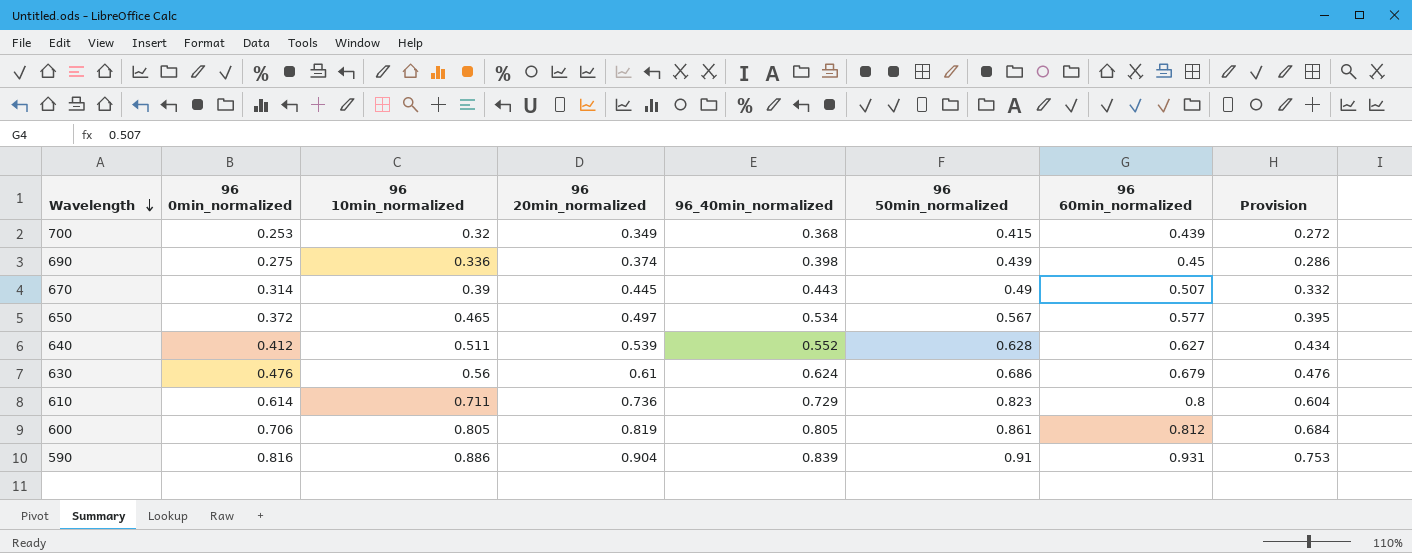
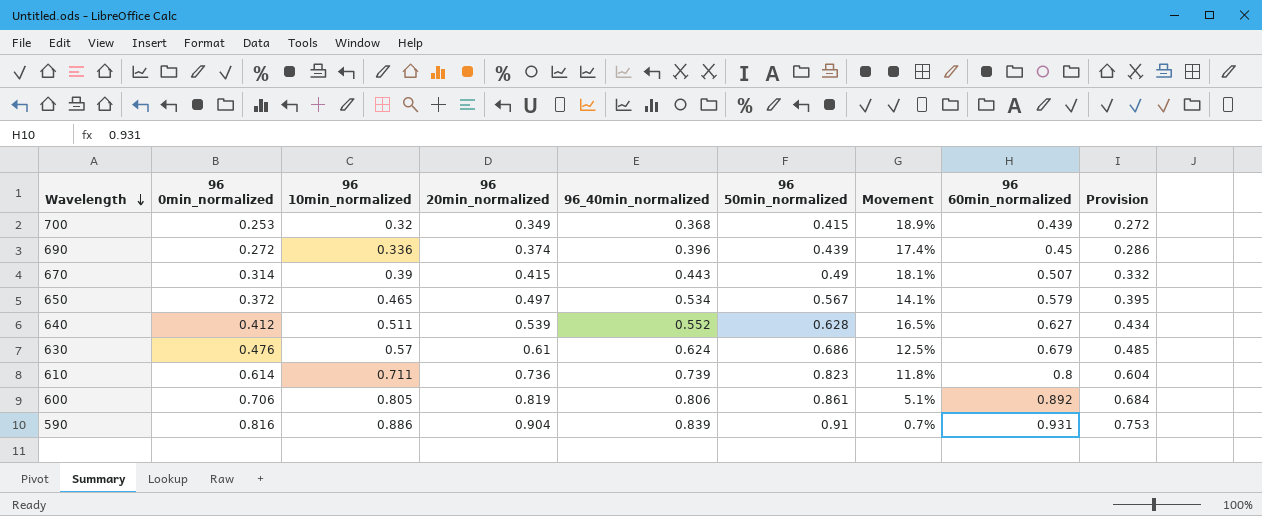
column Movement | formula: none -> ([96 50min_normalized] - [96 20min_normalized]) / [96 20min_normalized]
690 | 96 0min_normalized: 0.275 -> 0.272
690 | 96_40min_normalized: 0.398 -> 0.396
670 | 96 20min_normalized: 0.445 -> 0.415
650 | 96 60min_normalized: 0.577 -> 0.579
630 | 96 10min_normalized: 0.56 -> 0.57
630 | Provision: 0.476 -> 0.485
610 | 96_40min_normalized: 0.729 -> 0.739
600 | 96_40min_normalized: 0.805 -> 0.806
600 | 96 60min_normalized: 0.812 -> 0.892

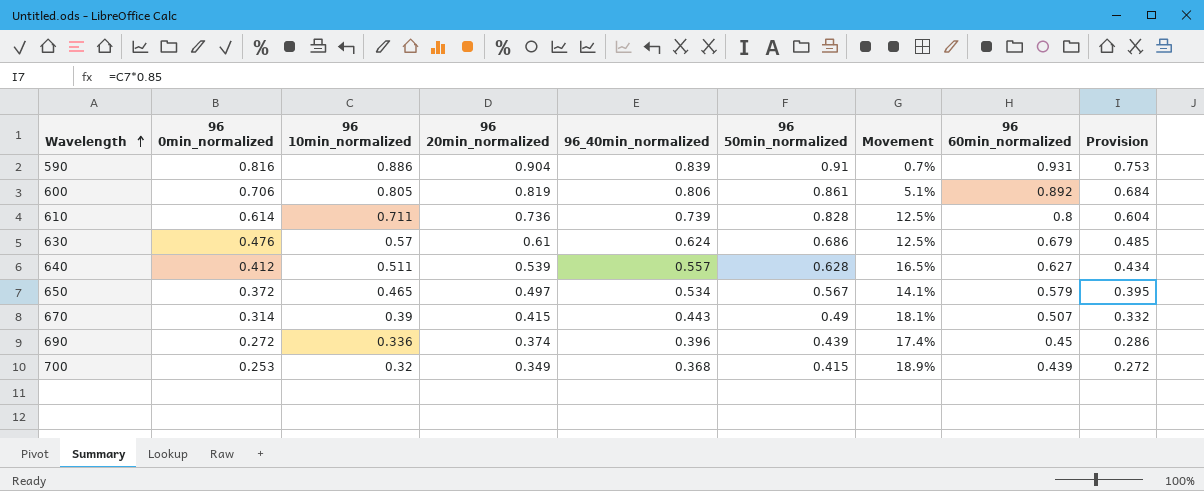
row order: Wavelength descending -> Wavelength ascending
610 | 96 50min_normalized: 0.823 -> 0.828
610 | Movement: 11.8% -> 12.5%
640 | 96_40min_normalized: 0.552 -> 0.557

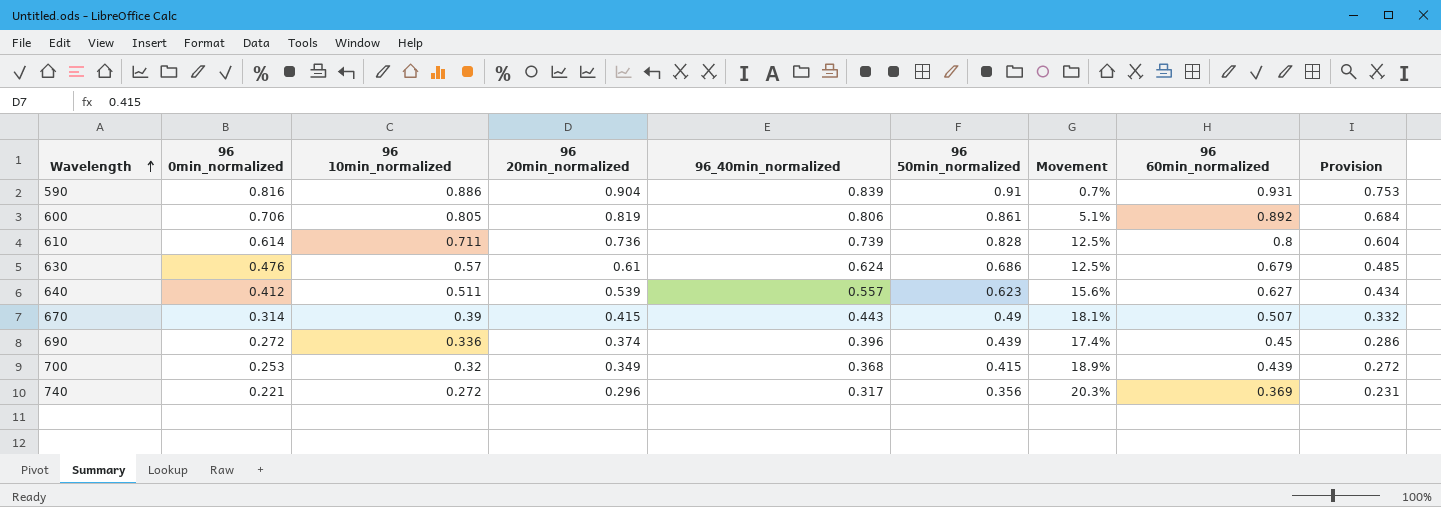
row 650: 0.372 | 0.465 | 0.497 | 0.534 | 0.567 | 14.1% | 0.579 | 0.395 -> none
640 | 96 50min_normalized: 0.628 -> 0.623
640 | Movement: 16.5% -> 15.6%
row 740: none -> 0.221 | 0.272 | 0.296 | 0.317 | 0.356 | 20.3% | 0.369 | 0.231

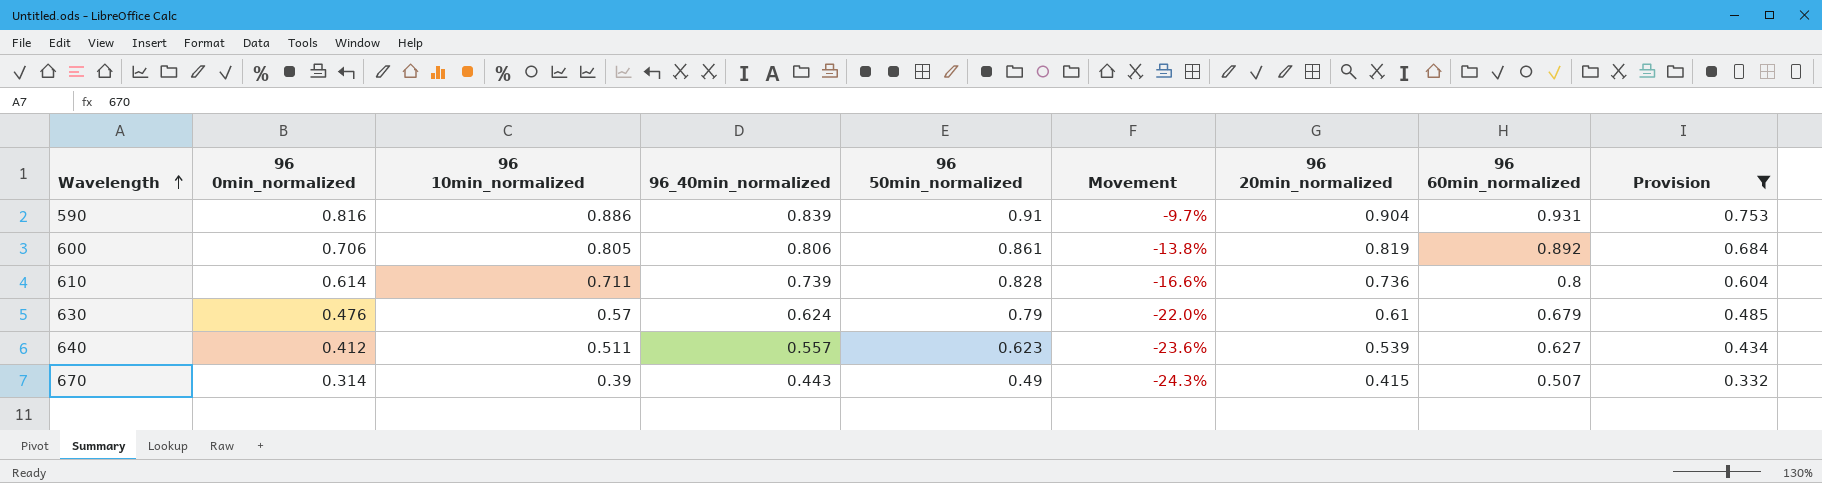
filter: none -> Provision >= 0.332
column Movement | formula: ([96 50min_normalized] - [96 20min_normalized]) / [96 20min_normalized] -> ([96 0min_normalized] - [96 20min_normalized]) / [96 20min_normalized]
column 96 20min_normalized | position: 4 -> 7
630 | 96 50min_normalized: 0.686 -> 0.79

